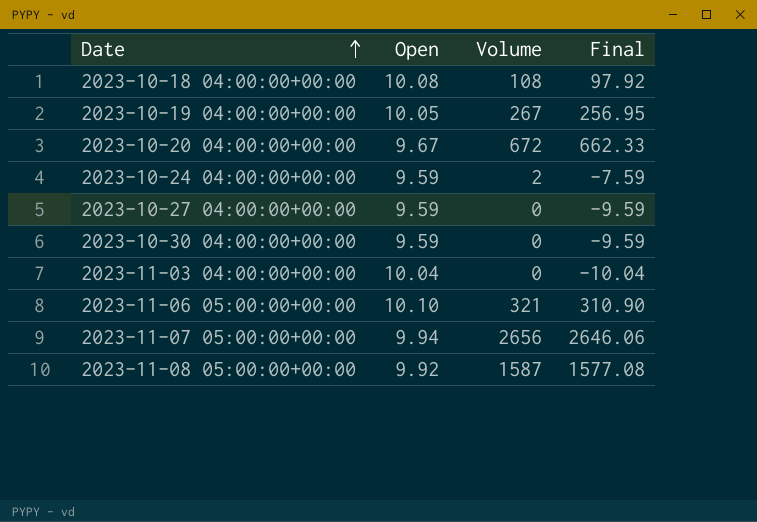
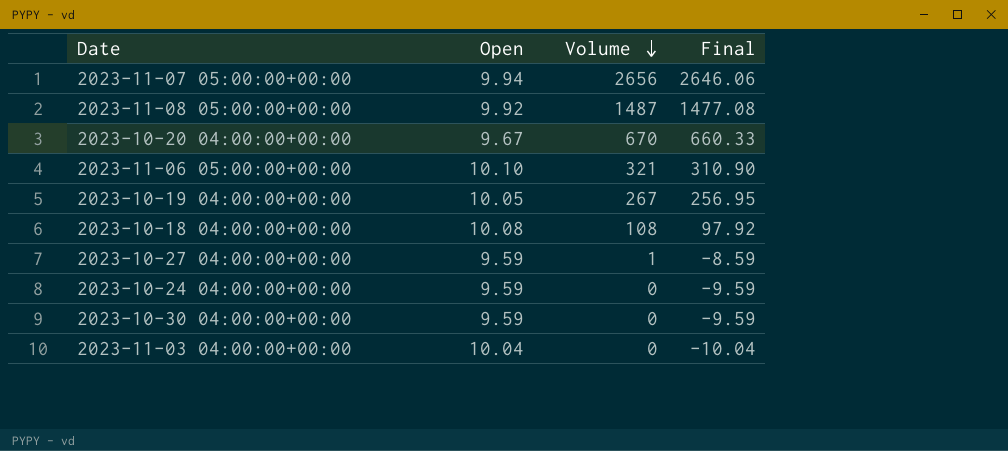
row order: Date ascending -> Volume descending
2023-11-08 05:00:00+00:00 | Volume: 1587 -> 1487
2023-11-08 05:00:00+00:00 | Final: 1577.08 -> 1477.08
2023-10-20 04:00:00+00:00 | Volume: 672 -> 670
2023-10-20 04:00:00+00:00 | Final: 662.33 -> 660.33
2023-10-27 04:00:00+00:00 | Volume: 0 -> 1
2023-10-27 04:00:00+00:00 | Final: -9.59 -> -8.59
2023-10-24 04:00:00+00:00 | Volume: 2 -> 0
2023-10-24 04:00:00+00:00 | Final: -7.59 -> -9.59

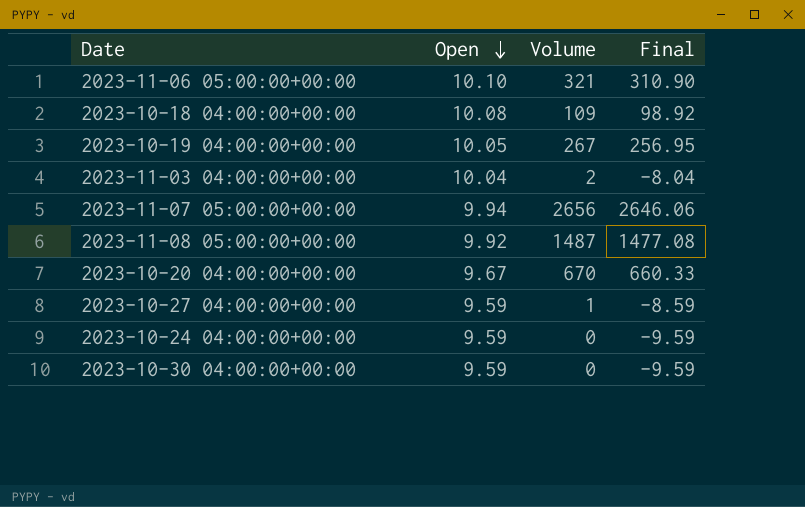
row order: Volume descending -> Open descending
2023-10-18 04:00:00+00:00 | Volume: 108 -> 109
2023-10-18 04:00:00+00:00 | Final: 97.92 -> 98.92
2023-11-03 04:00:00+00:00 | Volume: 0 -> 2
2023-11-03 04:00:00+00:00 | Final: -10.04 -> -8.04

